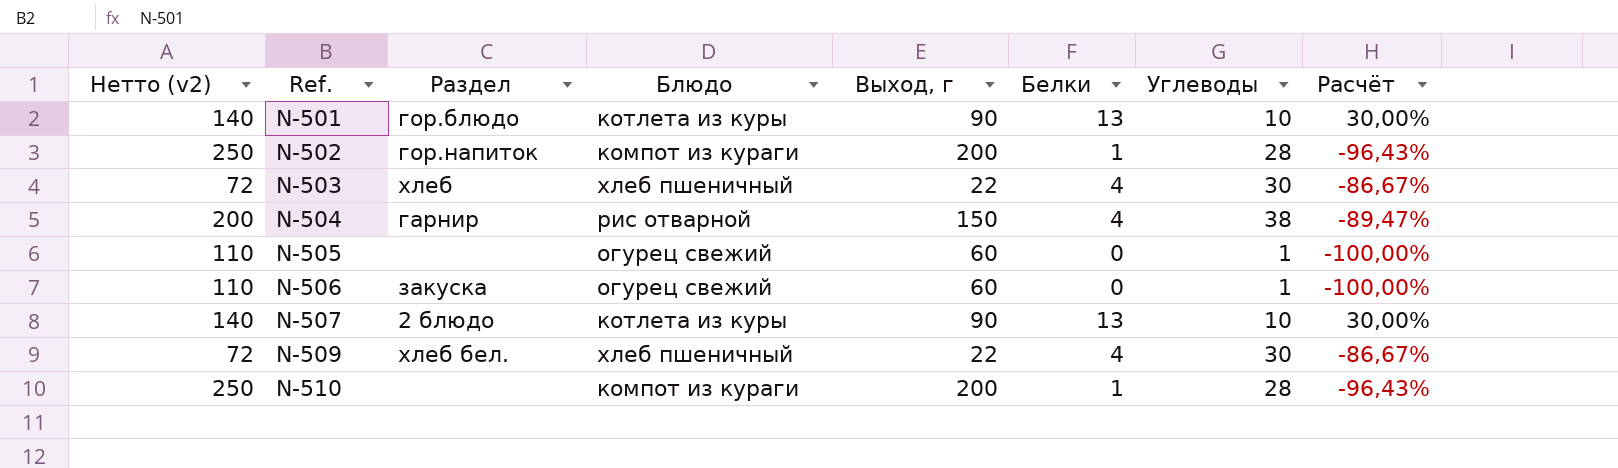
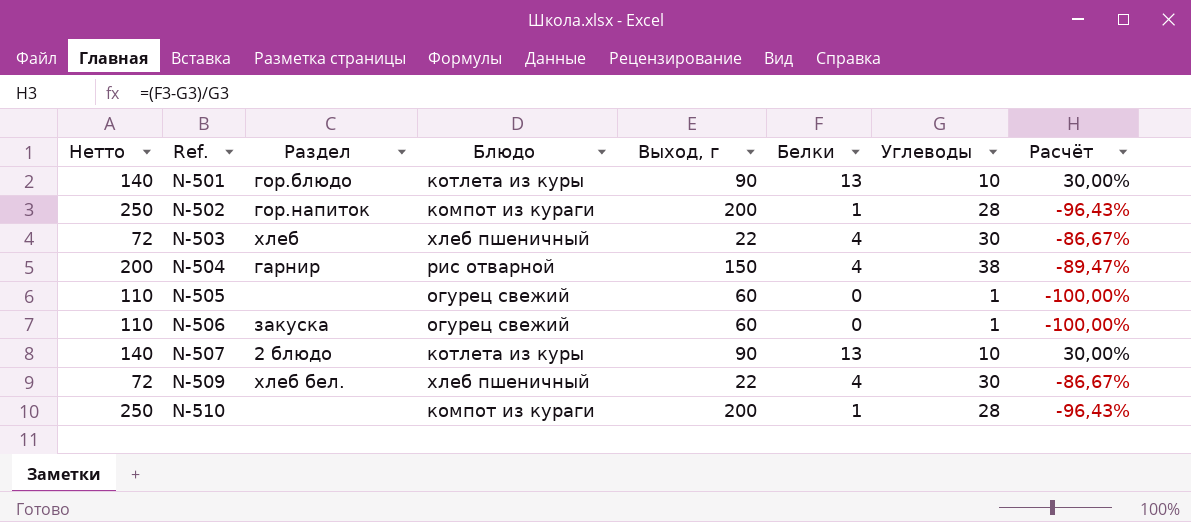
column name: Нетто (v2) -> Нетто

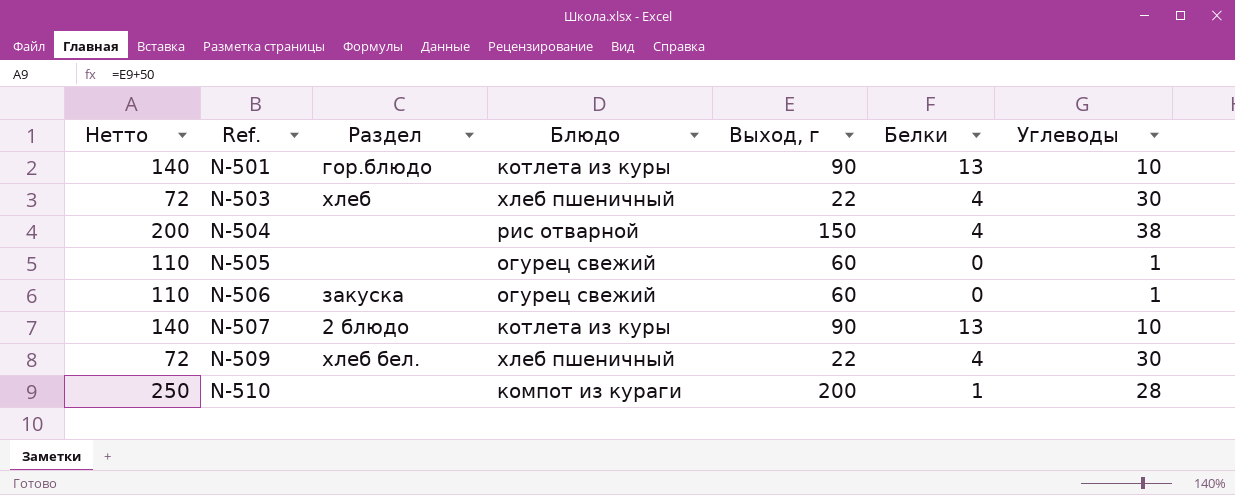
column Расчёт | formula: ([Белки] - [Углеводы]) / [Углеводы] -> none
row N-502: 250 | гор.напиток | компот из кураги | 200 | 1 | 28 | -96,43% -> none
N-504 | Раздел: гарнир -> none

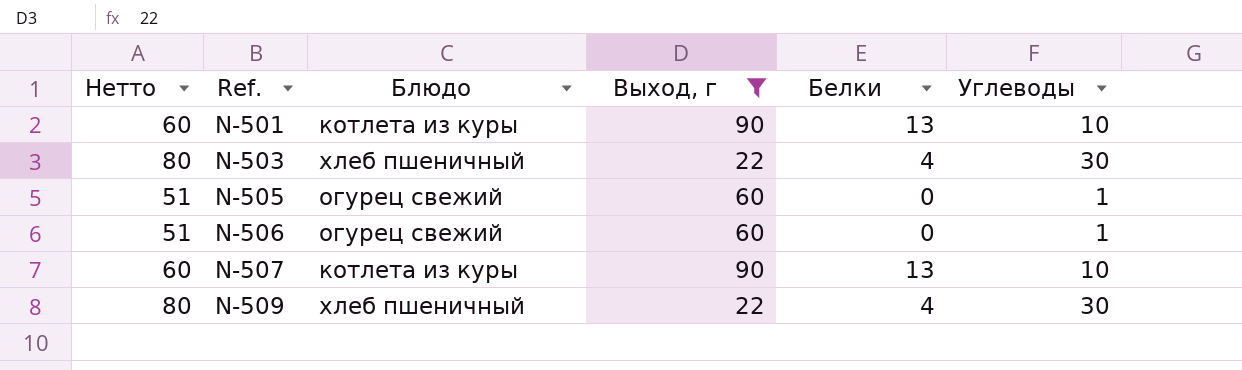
filter: none -> Выход, г <= 90
column Раздел | position: 3 -> none
column Нетто | formula: [Выход, г] + 50 -> [Углеводы] + 50

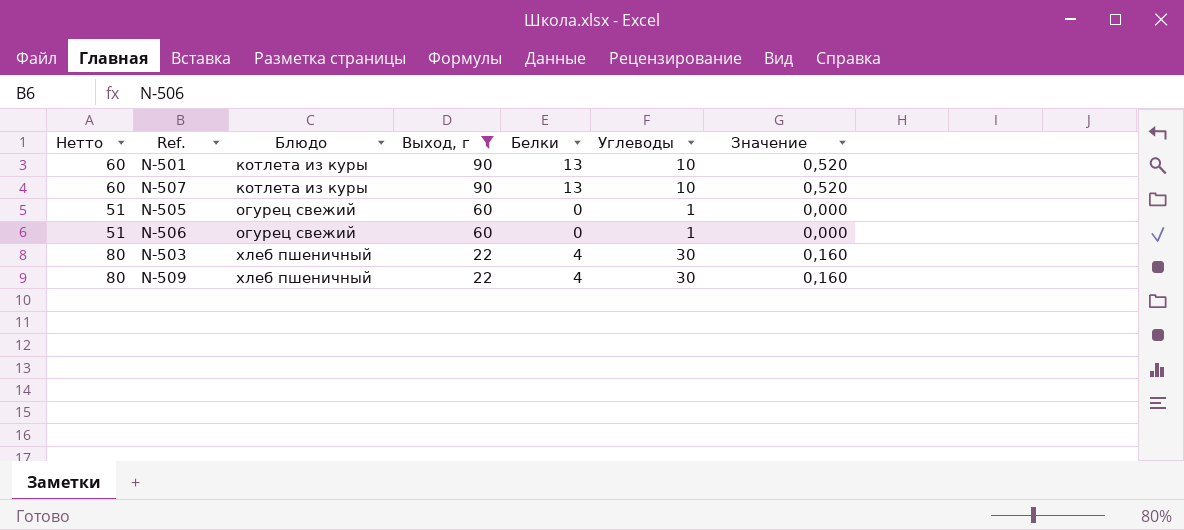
row order: Ref. ascending -> Блюдо ascending
column Значение | formula: none -> [Белки] * 0,04

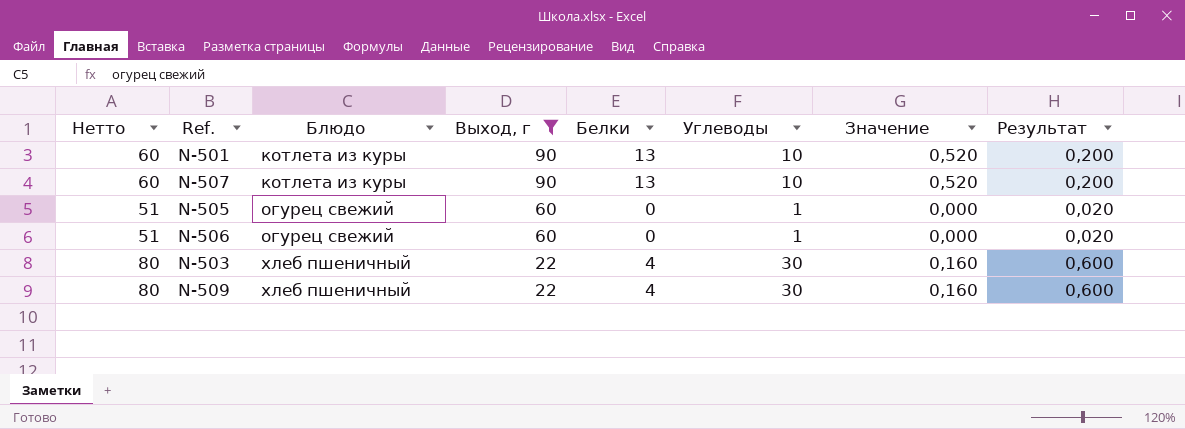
column Результат | formula: none -> [Углеводы] * 0,02

